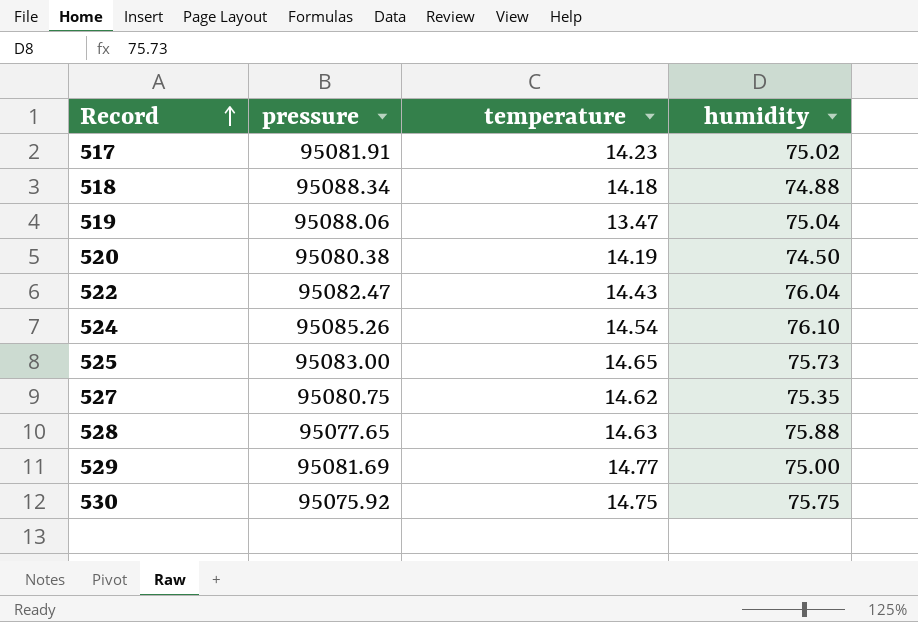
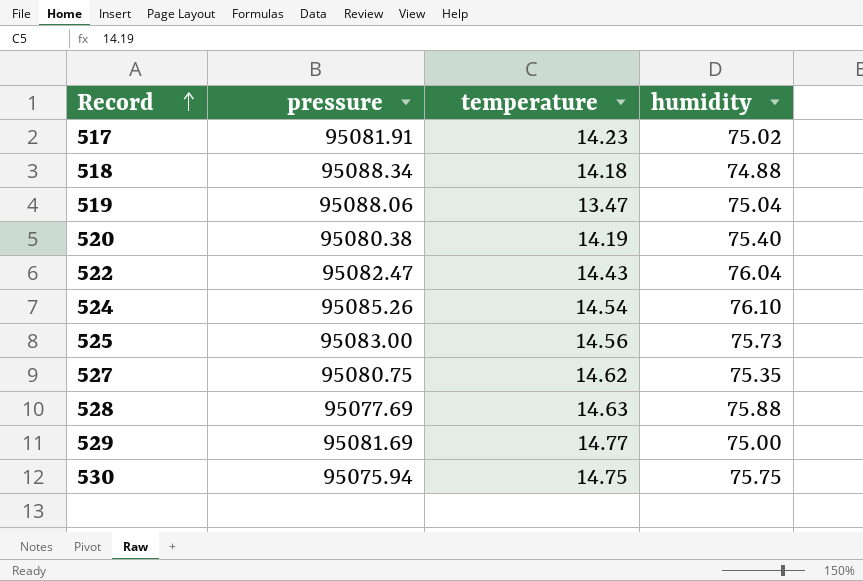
520 | humidity: 74.50 -> 75.40
525 | temperature: 14.65 -> 14.56
528 | pressure: 95077.65 -> 95077.69
530 | pressure: 95075.92 -> 95075.94

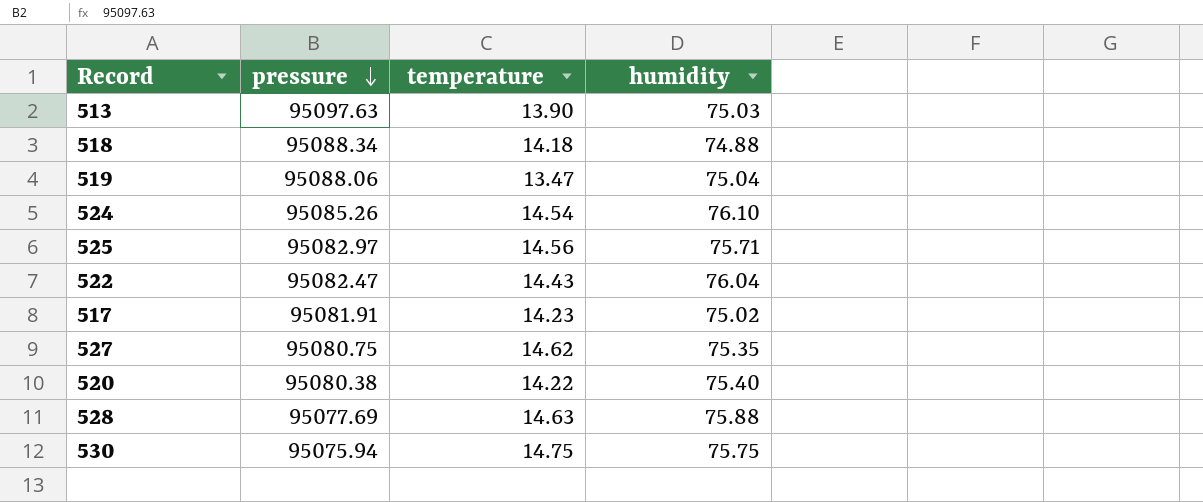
row order: Record ascending -> pressure descending
row 529: 95081.69 | 14.77 | 75.00 -> none
row 513: none -> 95097.63 | 13.90 | 75.03
525 | pressure: 95083.00 -> 95082.97
525 | humidity: 75.73 -> 75.71
520 | temperature: 14.19 -> 14.22

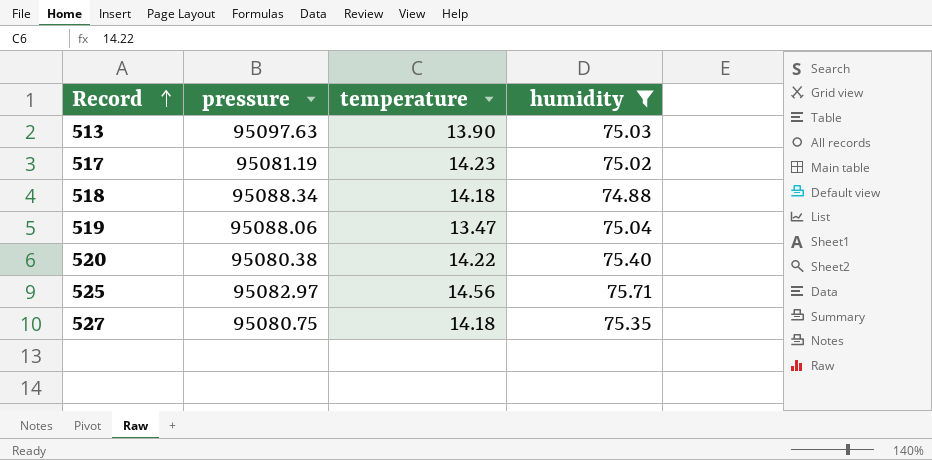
filter: none -> humidity <= 75.71
row order: pressure descending -> Record ascending
517 | pressure: 95081.91 -> 95081.19
527 | temperature: 14.62 -> 14.18

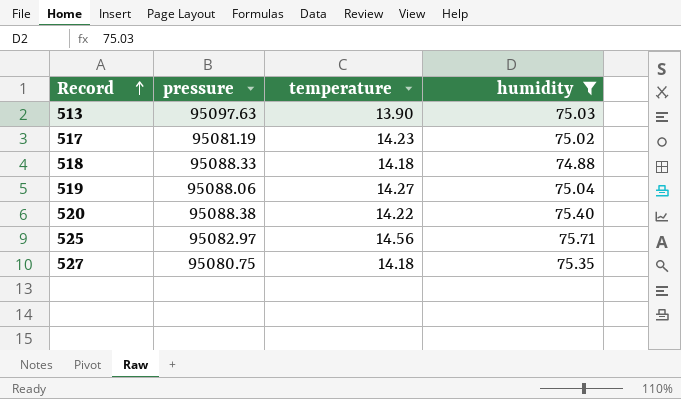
518 | pressure: 95088.34 -> 95088.33
519 | temperature: 13.47 -> 14.27
520 | pressure: 95080.38 -> 95088.38

